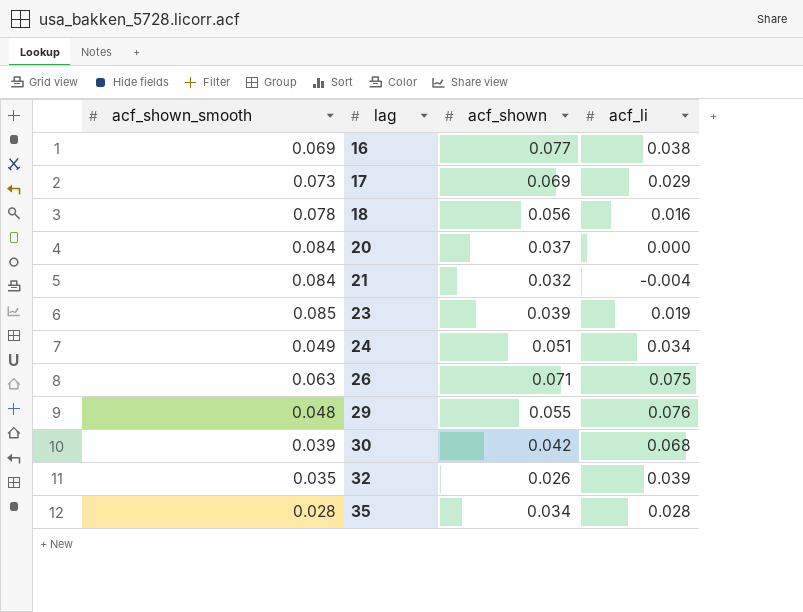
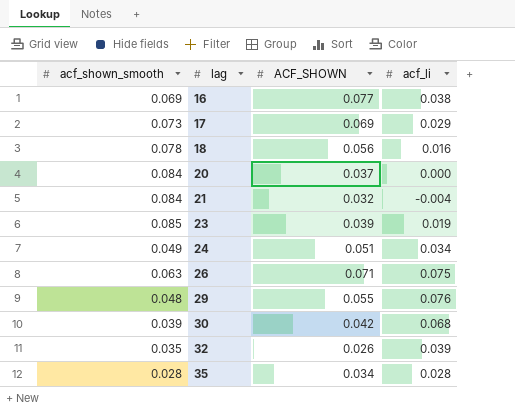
column name: acf_shown -> ACF_SHOWN

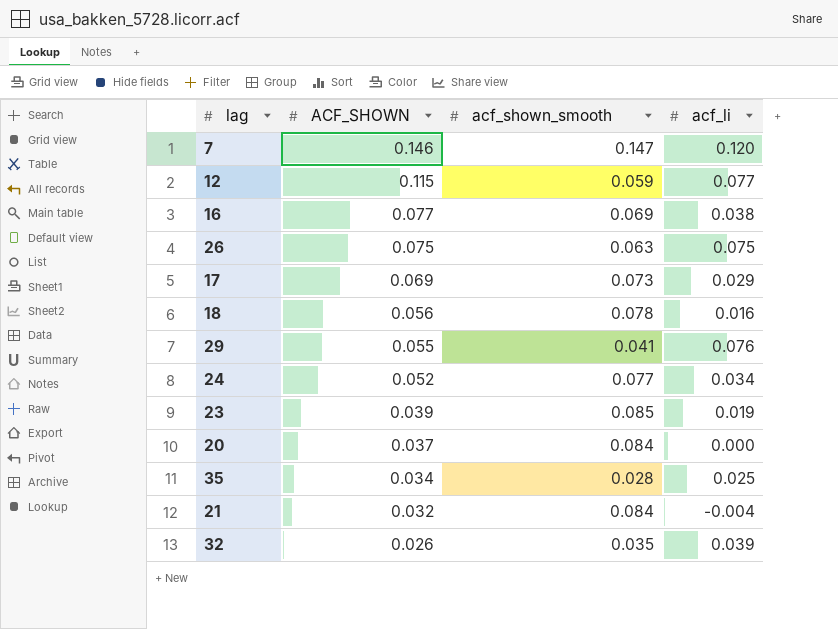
row order: lag ascending -> ACF_SHOWN descending
column acf_shown_smooth | position: 1 -> 3
row 30: 0.039 | 0.042 | 0.068 -> none
row 7: none -> 0.146 | 0.147 | 0.120
row 12: none -> 0.115 | 0.059 | 0.077
26 | ACF_SHOWN: 0.071 -> 0.075
29 | acf_shown_smooth: 0.048 -> 0.041
24 | ACF_SHOWN: 0.051 -> 0.052
24 | acf_shown_smooth: 0.049 -> 0.077
35 | acf_li: 0.028 -> 0.025

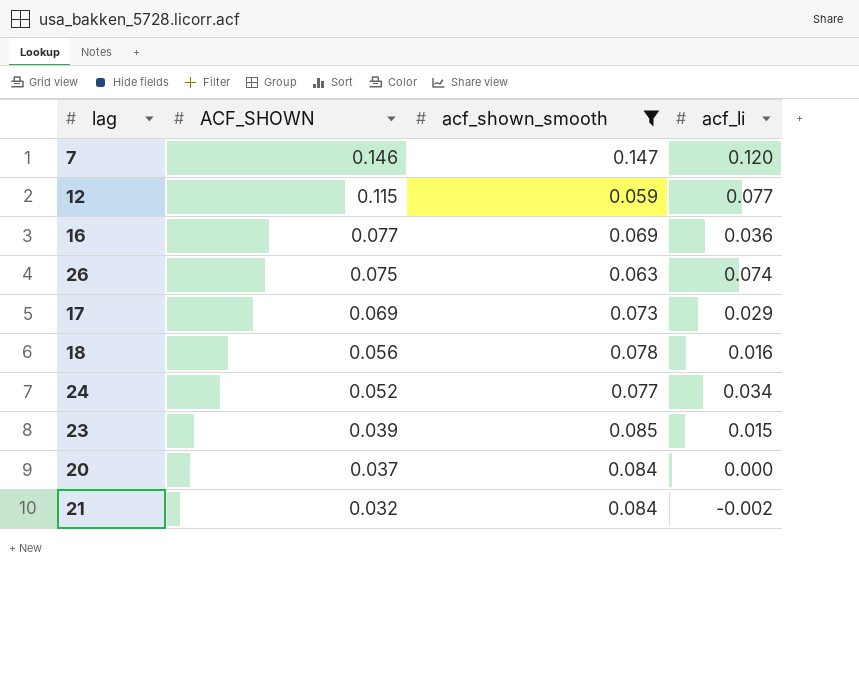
filter: none -> acf_shown_smooth >= 0.059
16 | acf_li: 0.038 -> 0.036
26 | acf_li: 0.075 -> 0.074
23 | acf_li: 0.019 -> 0.015
21 | acf_li: -0.004 -> -0.002

